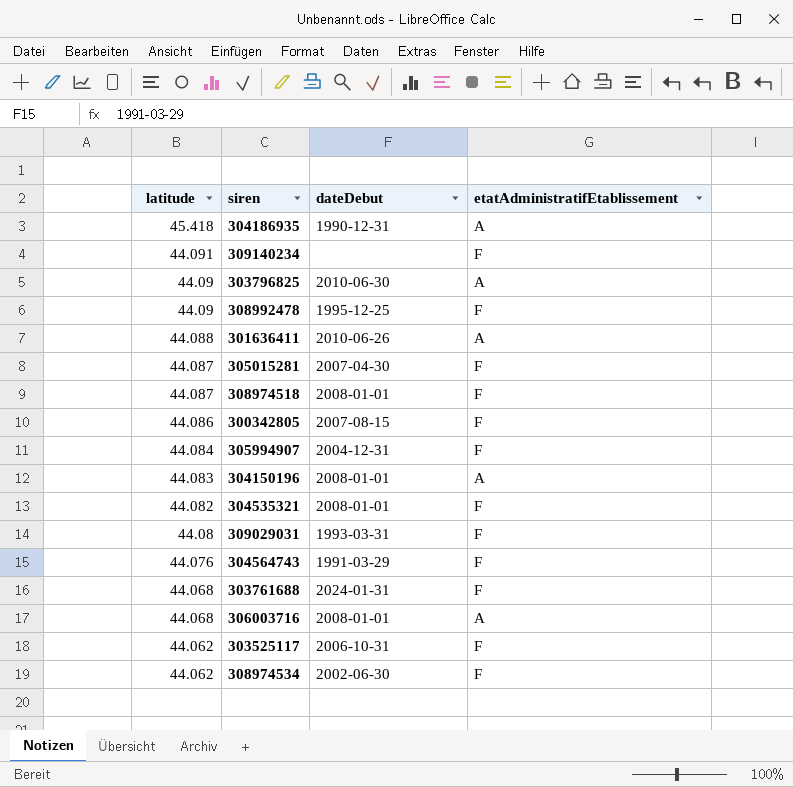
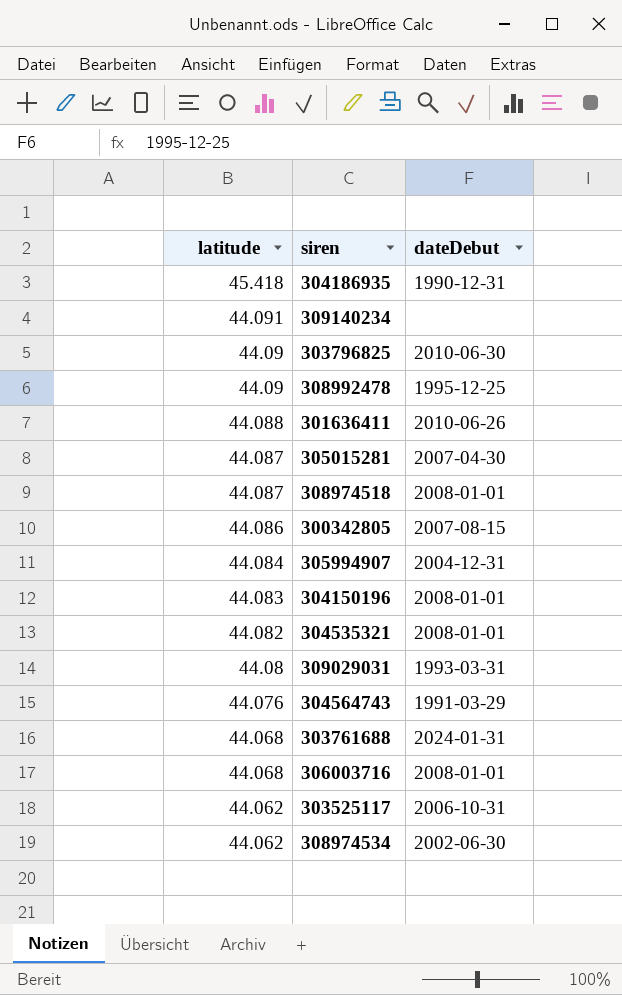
column etatAdministratifEtablissement | position: 4 -> none

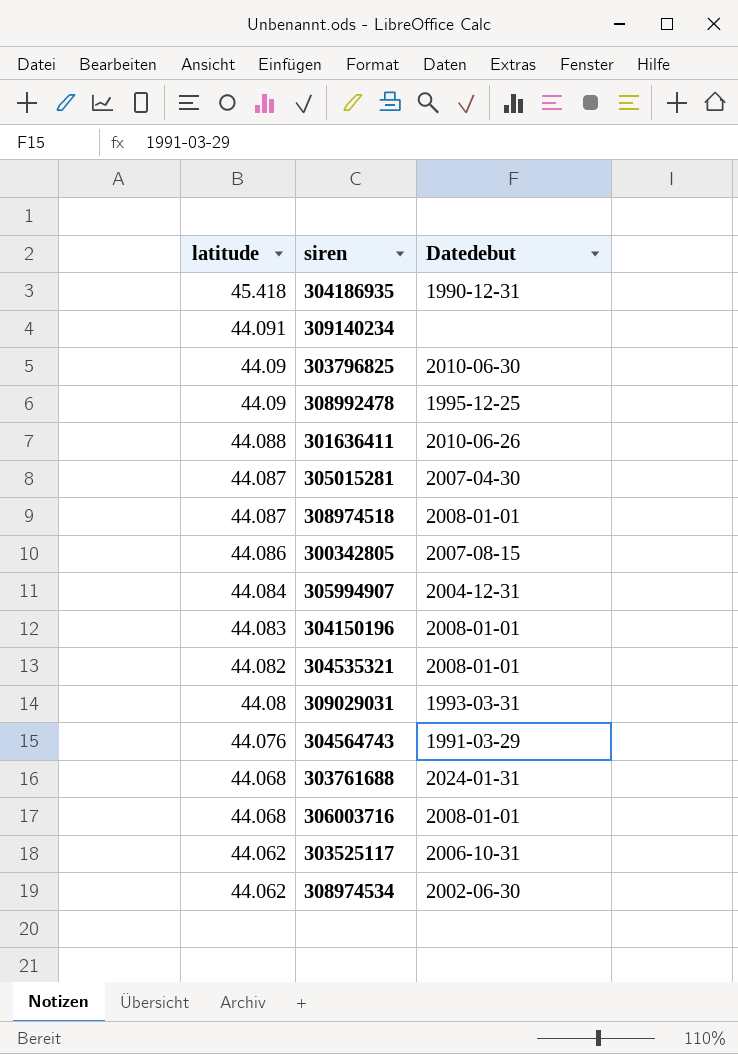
column name: dateDebut -> Datedebut

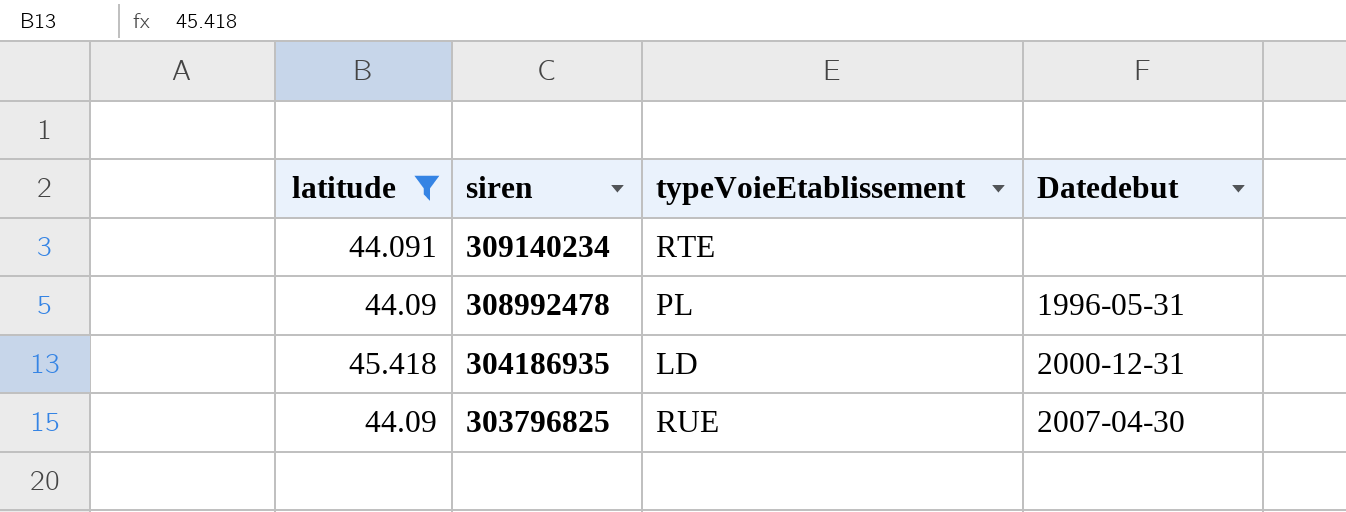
filter: none -> latitude >= 44.09
row order: latitude descending -> siren descending
column typeVoieEtablissement | position: none -> 3
308992478 | Datedebut: 1995-12-25 -> 1996-05-31
304186935 | Datedebut: 1990-12-31 -> 2000-12-31
303796825 | Datedebut: 2010-06-30 -> 2007-04-30

